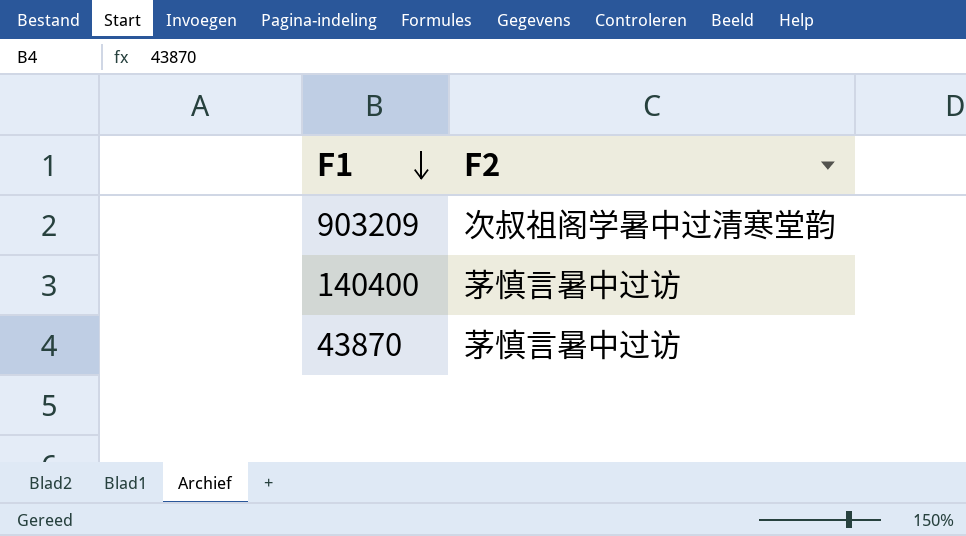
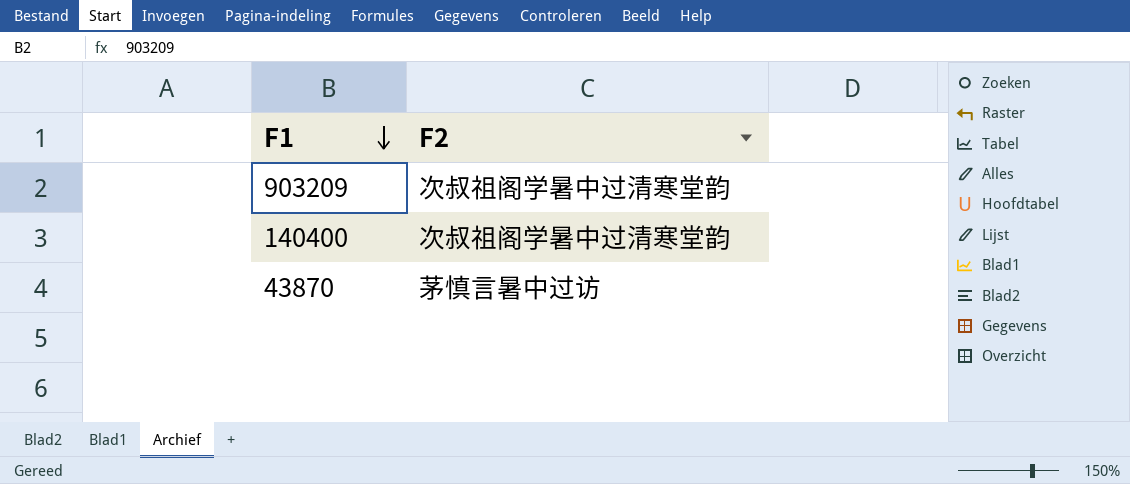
140400 | F2: 茅慎言暑中过访 -> 次叔祖阁学暑中过清寒堂韵

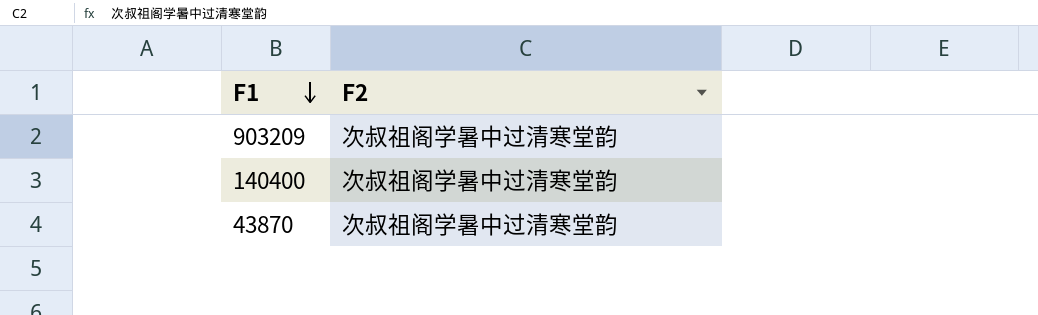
43870 | F2: 茅慎言暑中过访 -> 次叔祖阁学暑中过清寒堂韵

